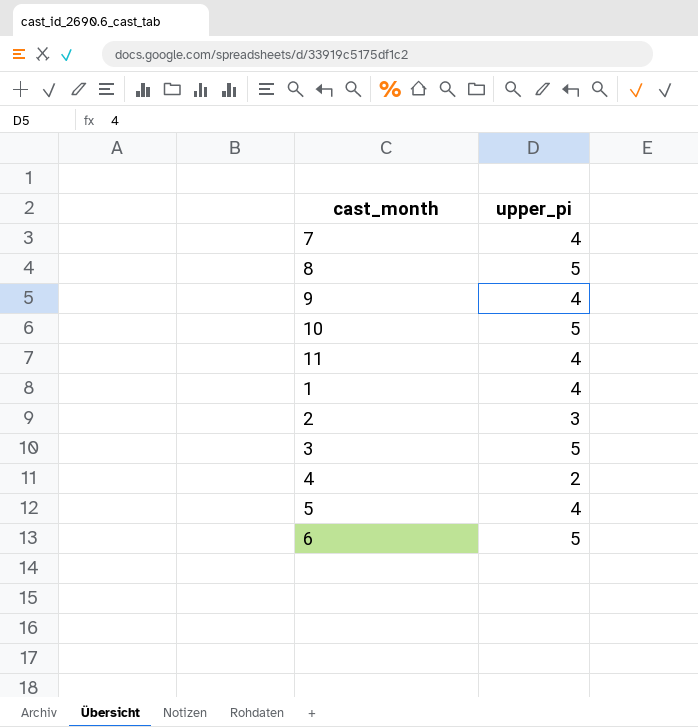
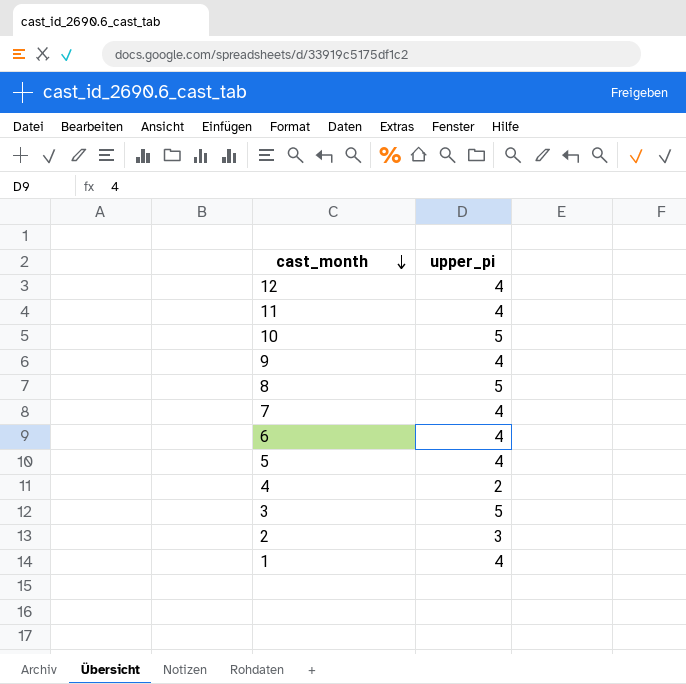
row order: none -> cast_month descending
row 12: none -> 4
6 | upper_pi: 5 -> 4

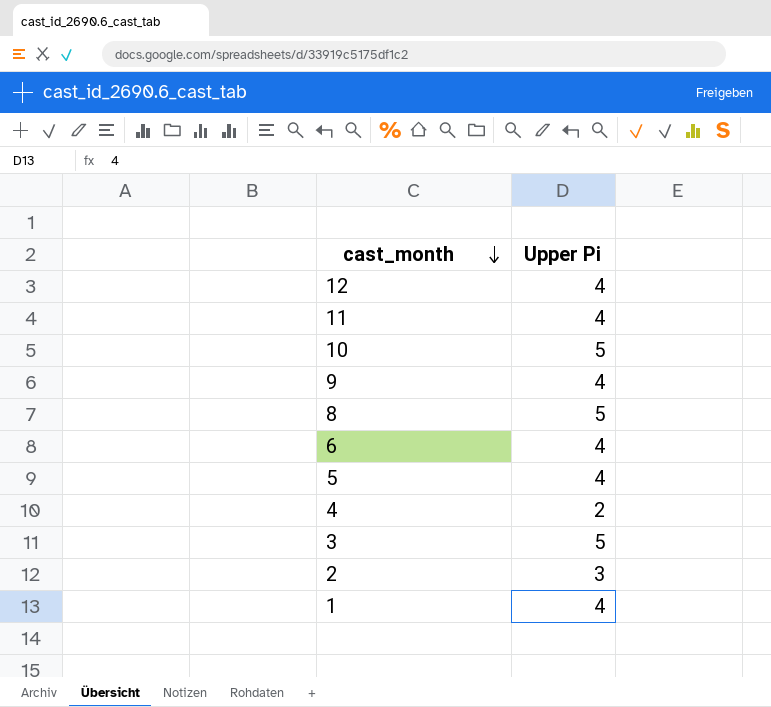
column name: upper_pi -> Upper Pi
row 7: 4 -> none

